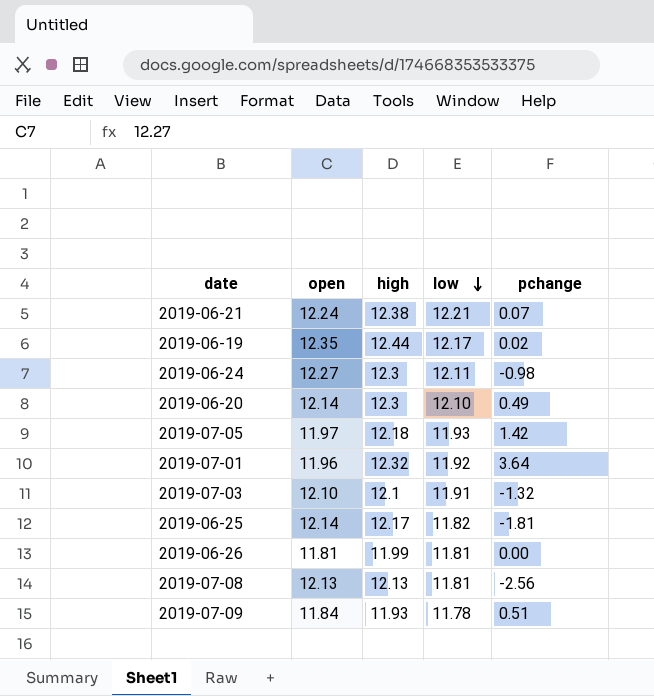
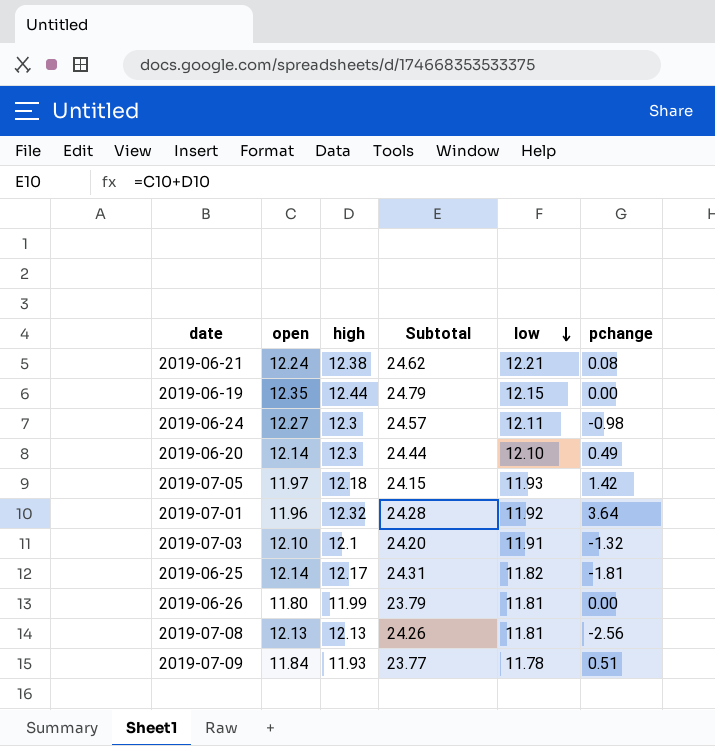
column Subtotal | formula: none -> [open] + [high]
2019-06-21 | pchange: 0.07 -> 0.08
2019-06-19 | low: 12.17 -> 12.15
2019-06-19 | pchange: 0.02 -> 0.00
2019-06-26 | open: 11.81 -> 11.80

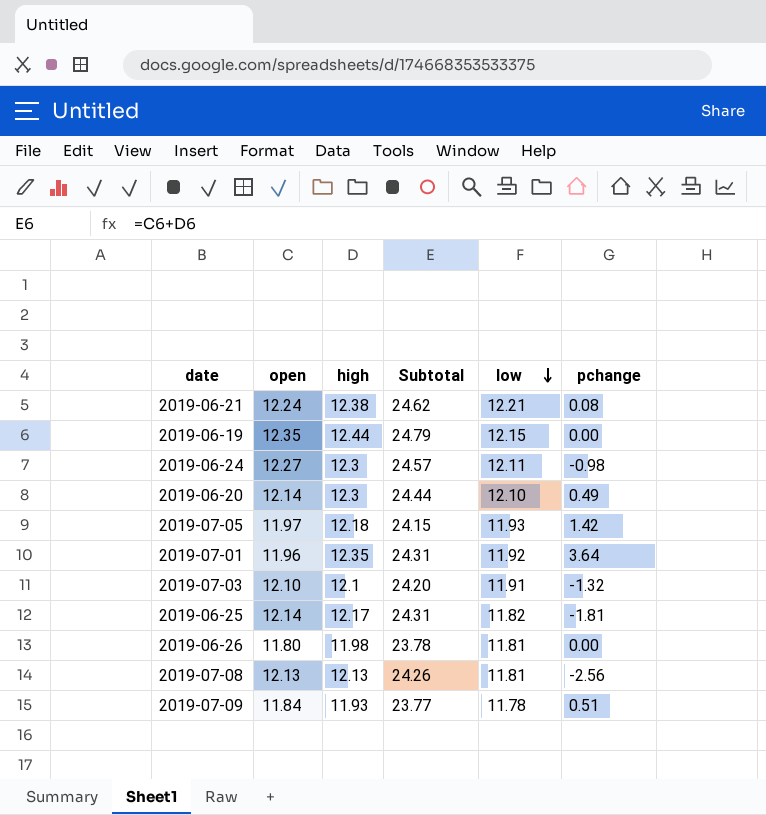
2019-07-01 | high: 12.32 -> 12.35
2019-07-01 | Subtotal: 24.28 -> 24.31
2019-06-26 | high: 11.99 -> 11.98
2019-06-26 | Subtotal: 23.79 -> 23.78

